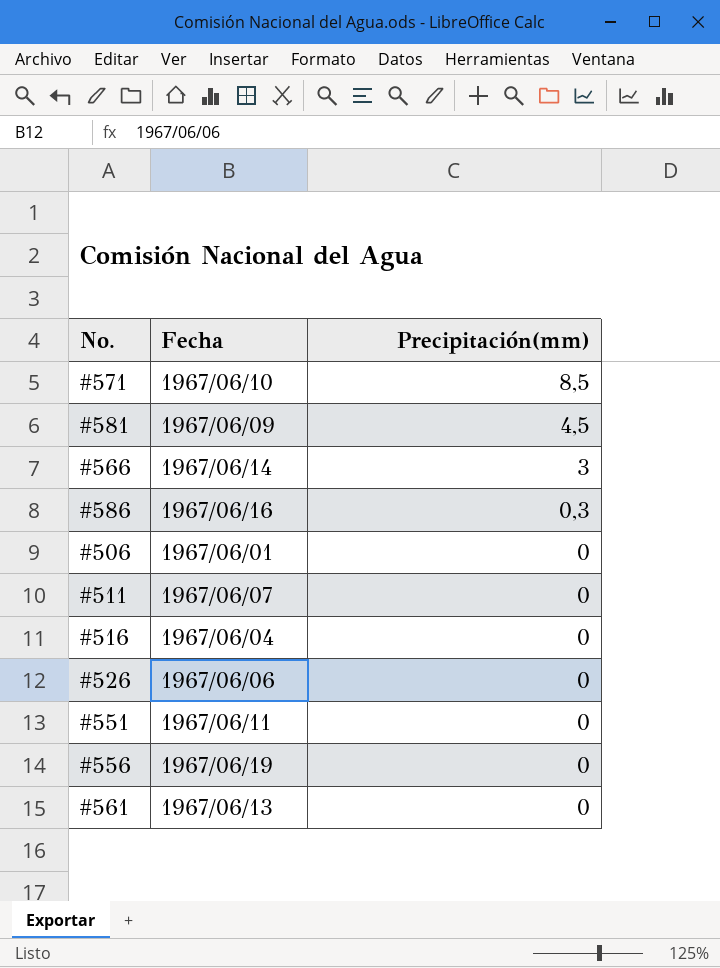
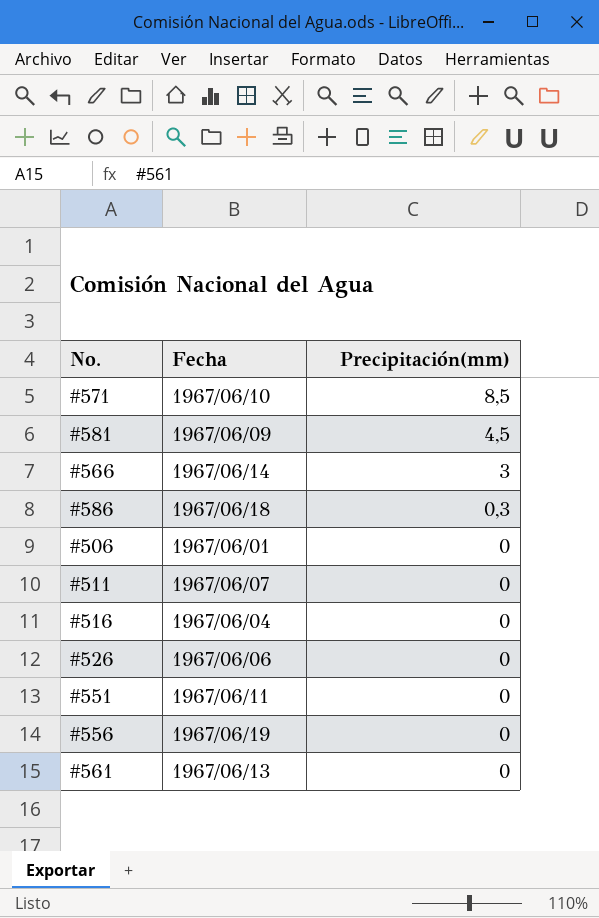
#586 | Fecha: 1967/06/16 -> 1967/06/18

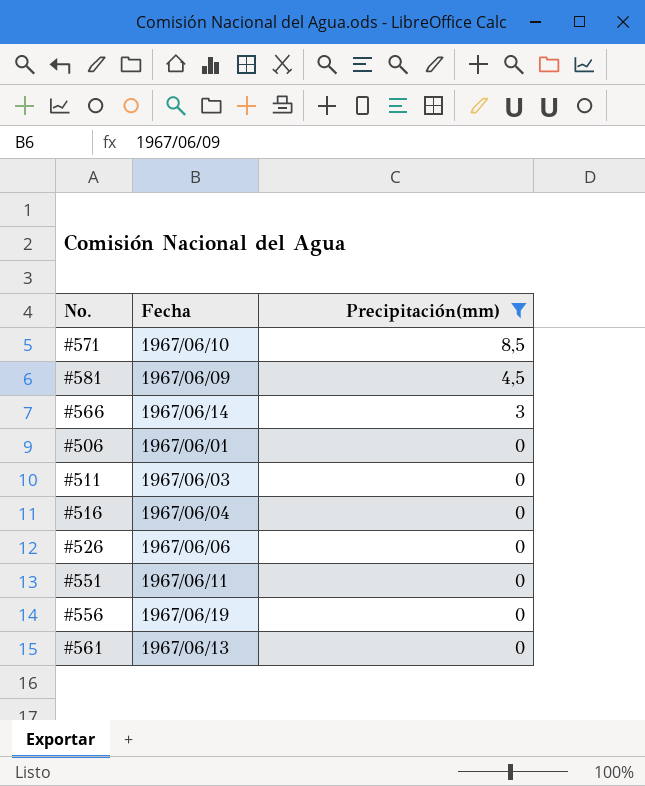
filter: none -> Precipitación(mm) != 0,3
#511 | Fecha: 1967/06/07 -> 1967/06/03

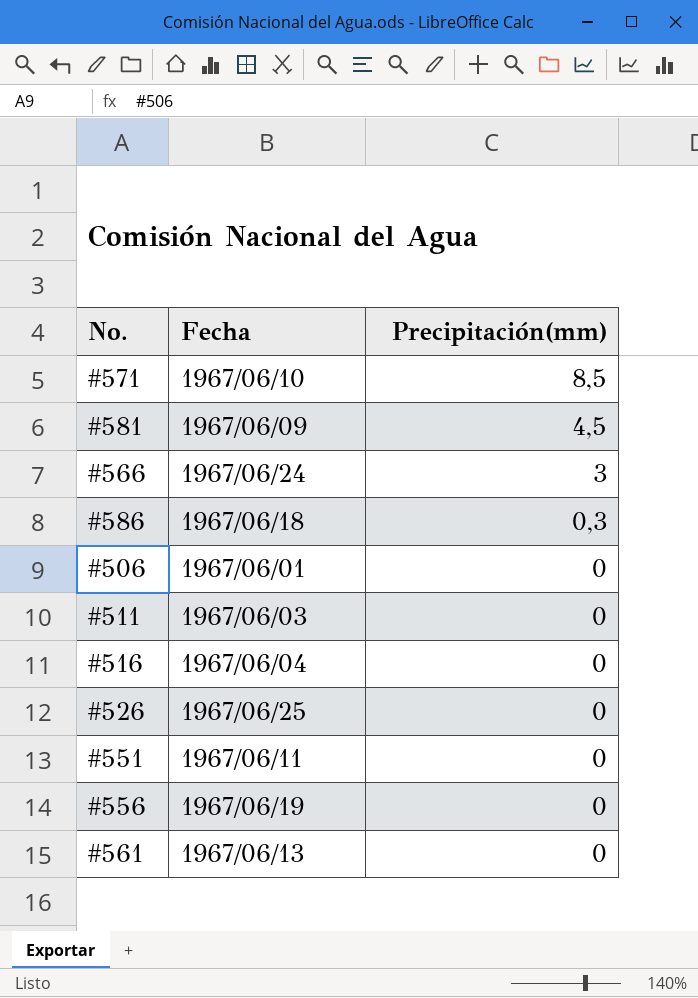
filter: Precipitación(mm) != 0,3 -> none
#566 | Fecha: 1967/06/14 -> 1967/06/24
#526 | Fecha: 1967/06/06 -> 1967/06/25

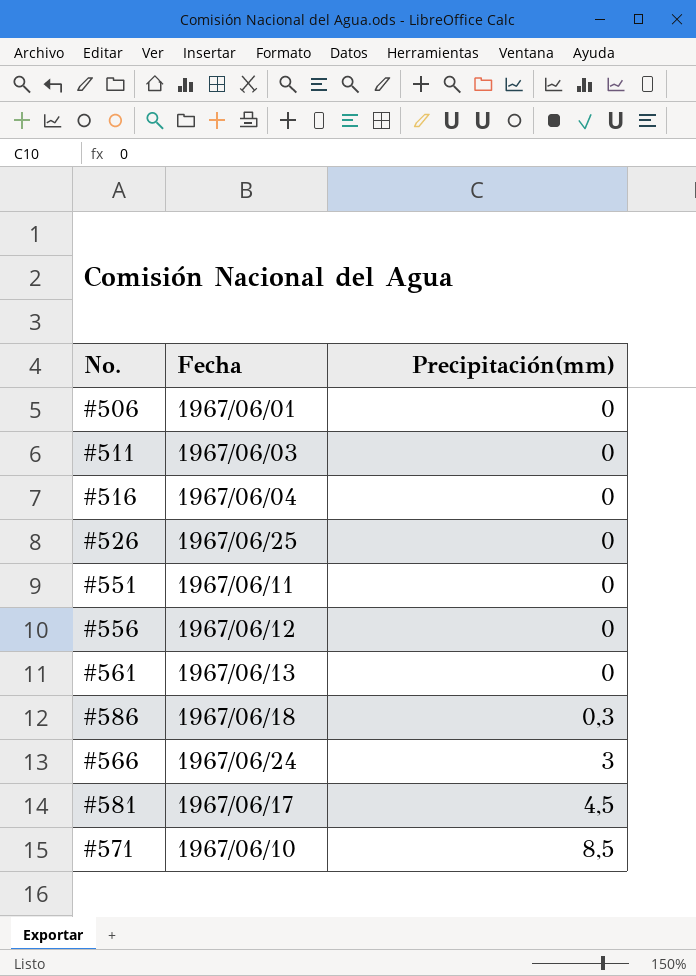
row order: Precipitación(mm) descending -> Precipitación(mm) ascending
#556 | Fecha: 1967/06/19 -> 1967/06/12
#581 | Fecha: 1967/06/09 -> 1967/06/17

